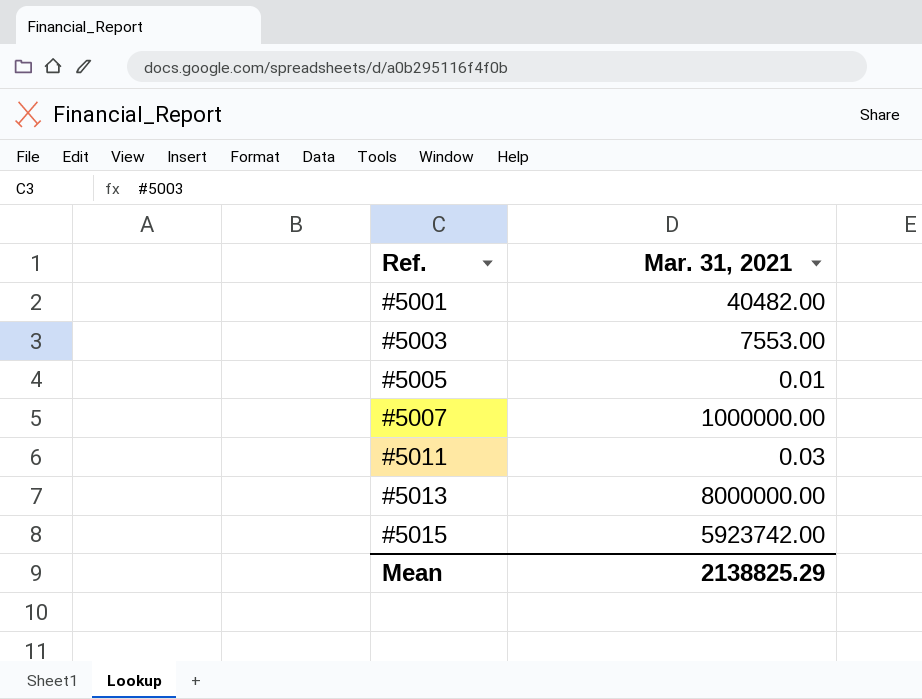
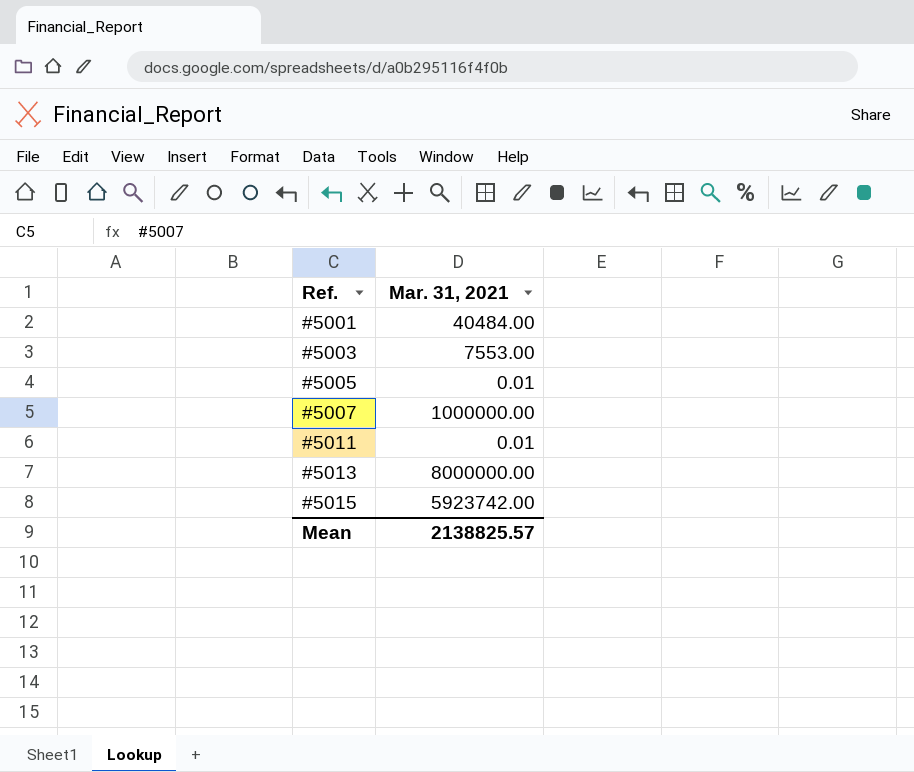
#5001 | Mar. 31, 2021: 40482.00 -> 40484.00
#5011 | Mar. 31, 2021: 0.03 -> 0.01
Mean | Mar. 31, 2021: 2138825.29 -> 2138825.57

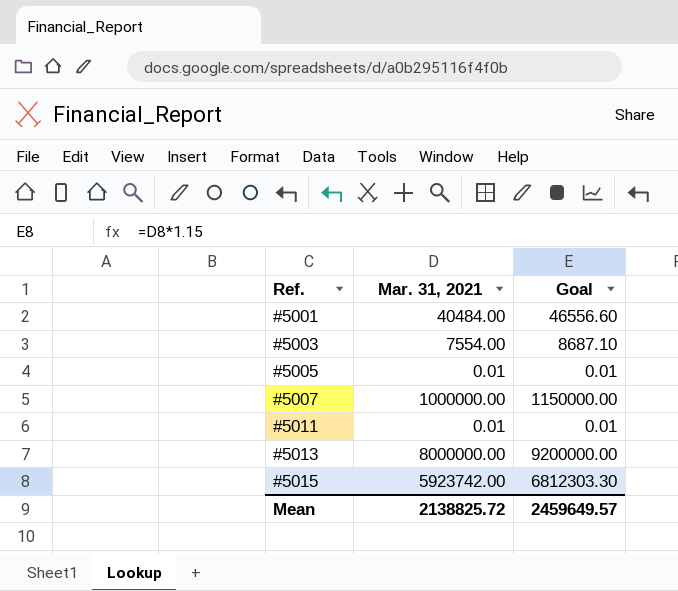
column Goal | formula: none -> [Mar. 31, 2021] * 1.15
#5003 | Mar. 31, 2021: 7553.00 -> 7554.00
Mean | Mar. 31, 2021: 2138825.57 -> 2138825.72

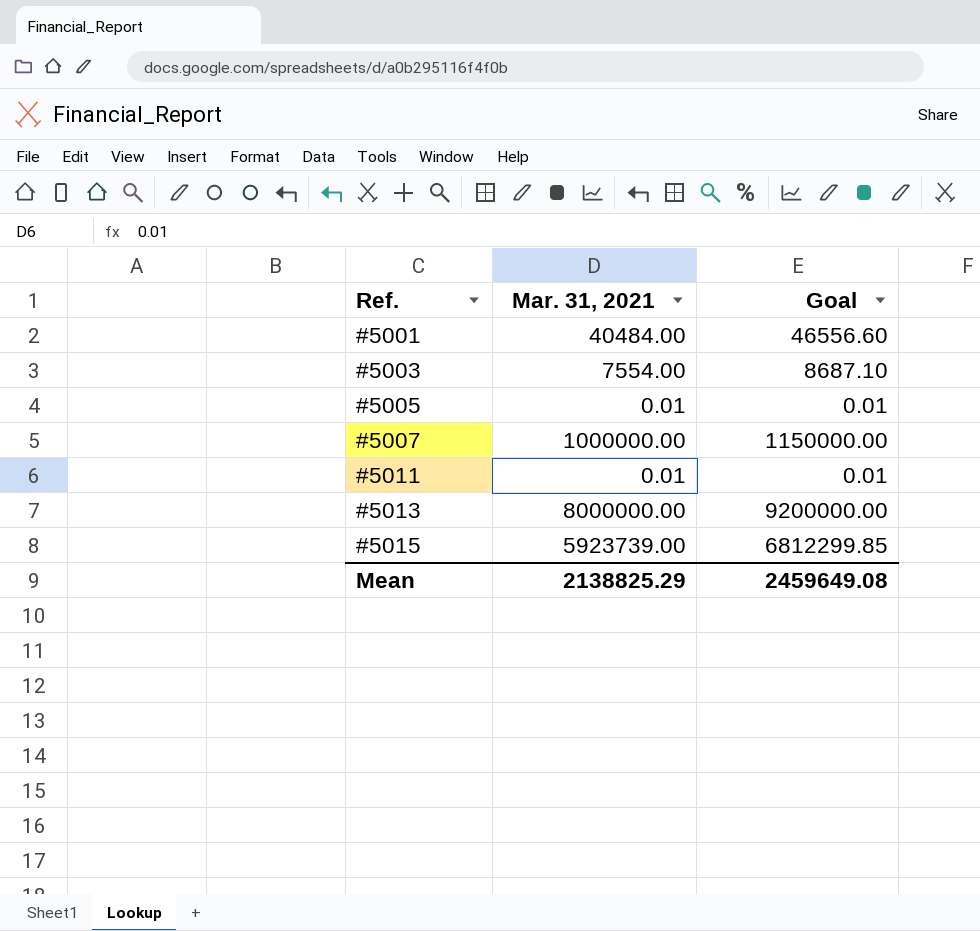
#5015 | Mar. 31, 2021: 5923742.00 -> 5923739.00
#5015 | Goal: 6812303.30 -> 6812299.85
Mean | Mar. 31, 2021: 2138825.72 -> 2138825.29
Mean | Goal: 2459649.57 -> 2459649.08

